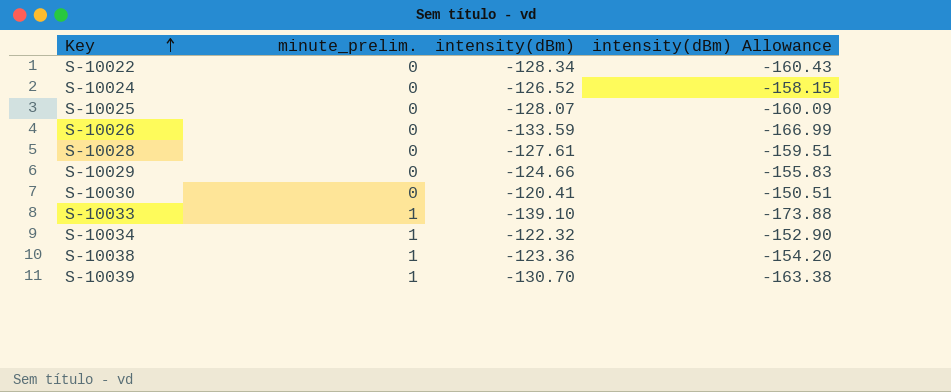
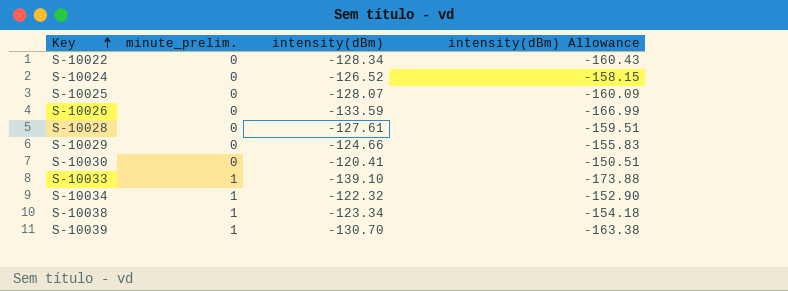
S-10038 | intensity(dBm): -123.36 -> -123.34
S-10038 | intensity(dBm) Allowance: -154.20 -> -154.18

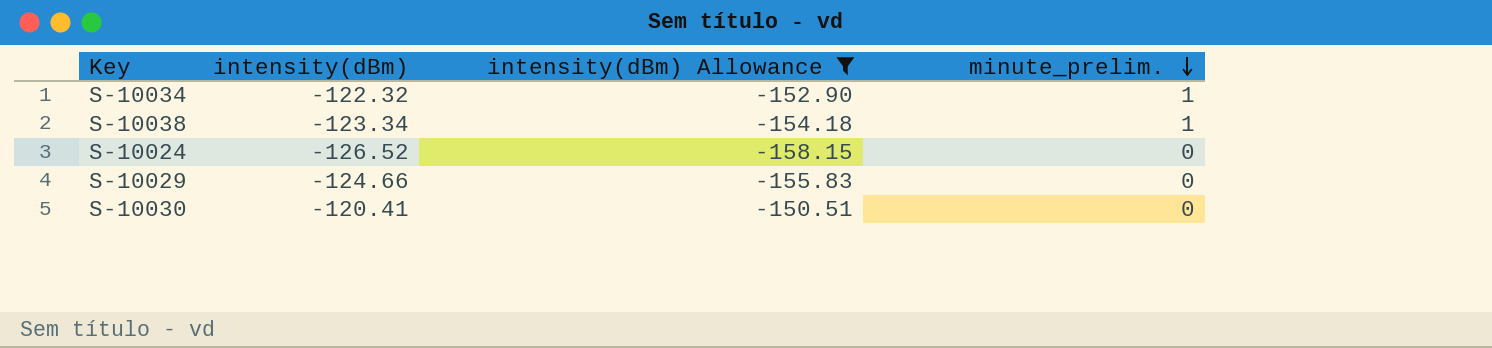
filter: none -> intensity(dBm) Allowance >= -158.15
row order: Key ascending -> minute_prelim. descending
column minute_prelim. | position: 2 -> 4

